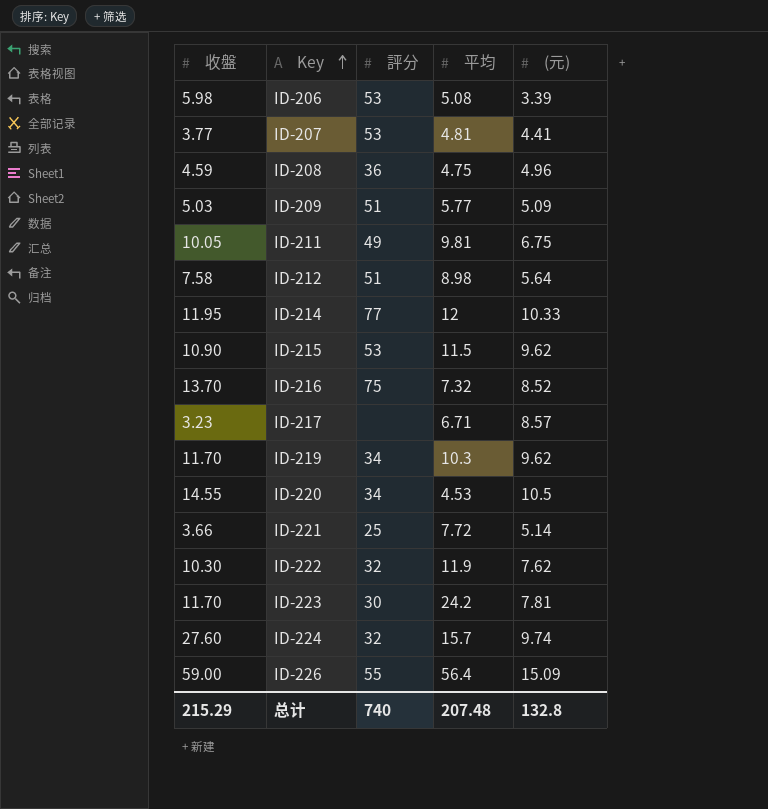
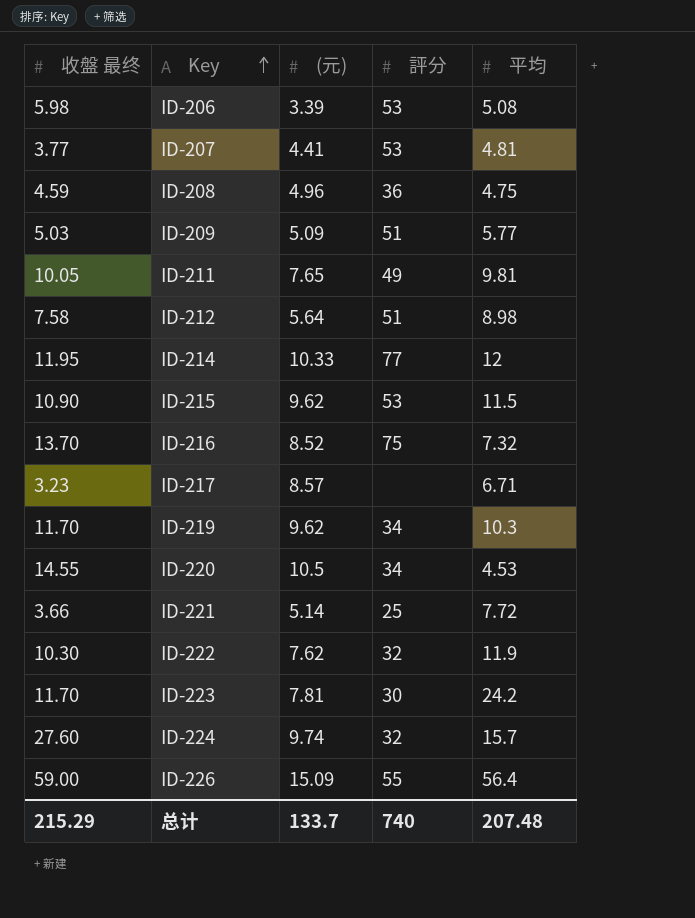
column name: 收盤 -> 收盤 最终
column (元) | position: 5 -> 3
ID-211 | (元): 6.75 -> 7.65
总计 | (元): 132.8 -> 133.7

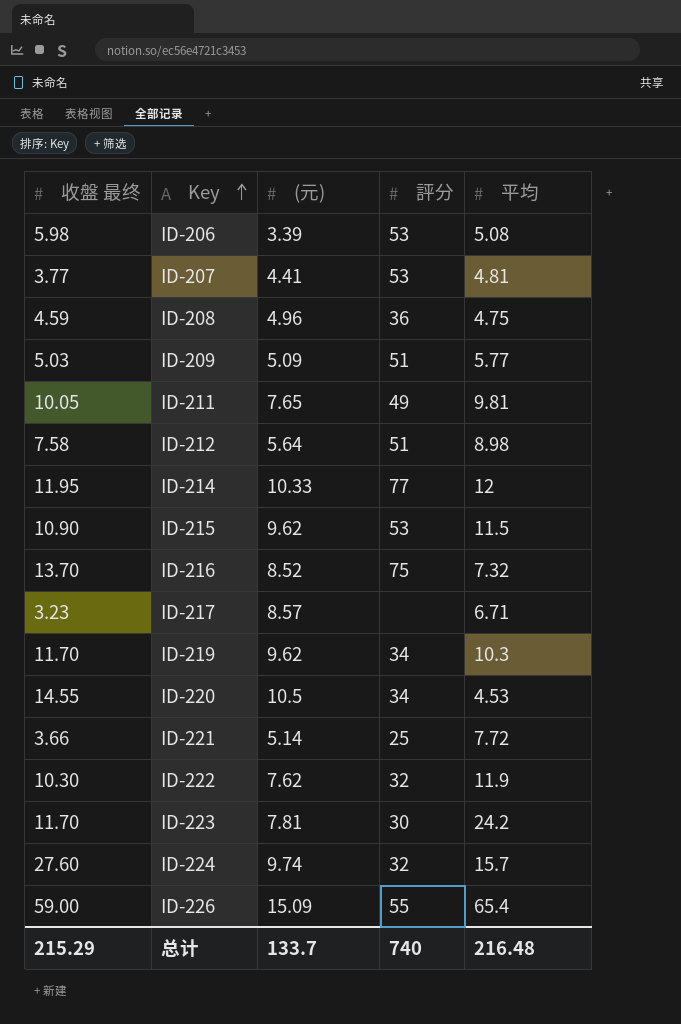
ID-226 | 平均: 56.4 -> 65.4
总计 | 平均: 207.48 -> 216.48

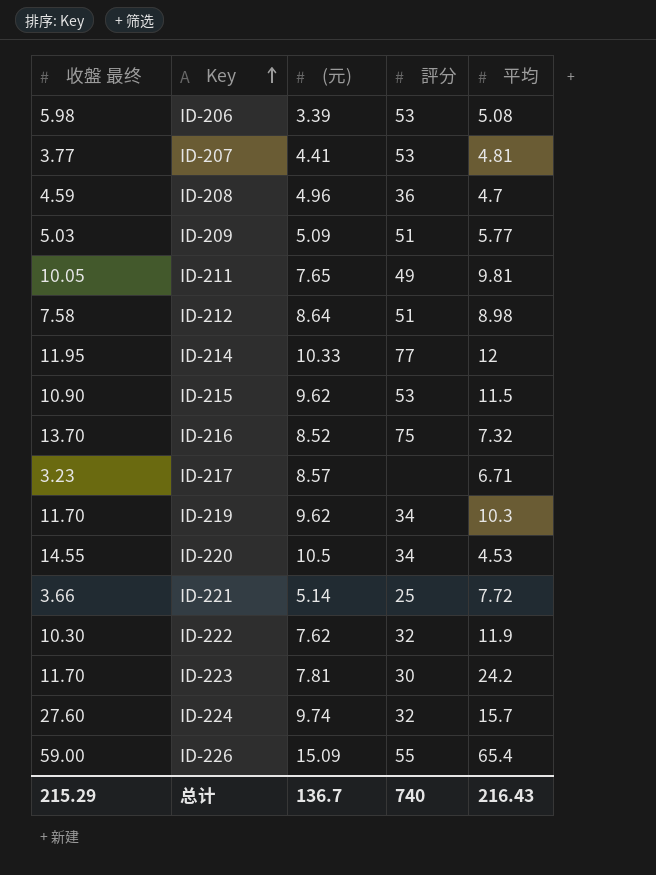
ID-208 | 平均: 4.75 -> 4.7
ID-212 | (元): 5.64 -> 8.64
总计 | (元): 133.7 -> 136.7
总计 | 平均: 216.48 -> 216.43

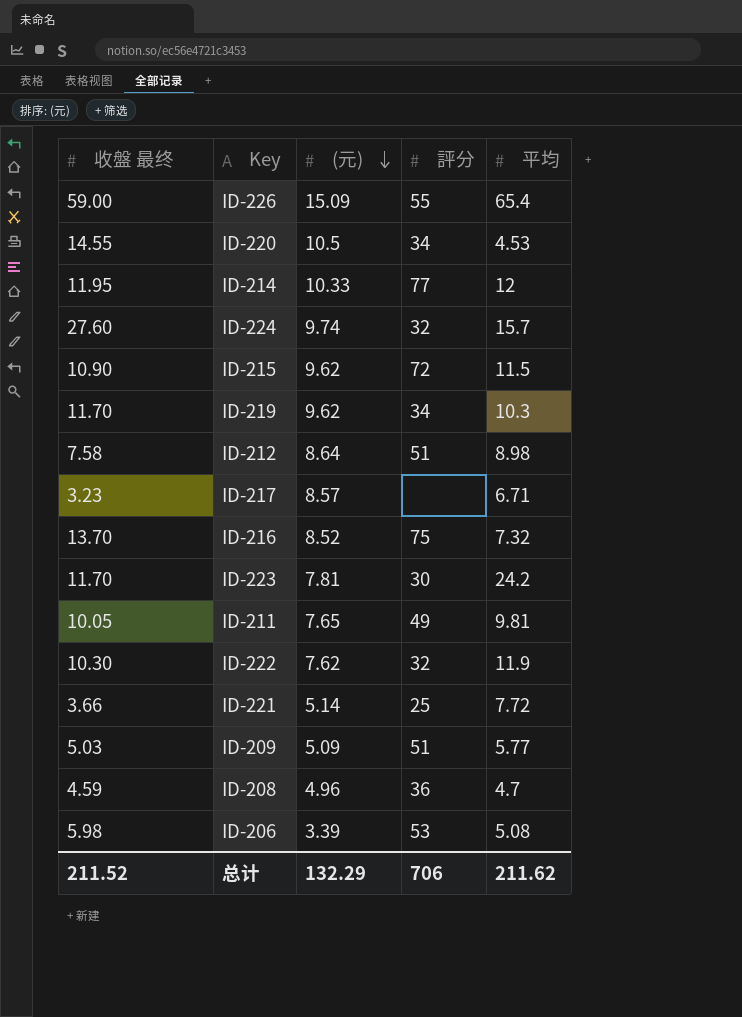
row order: Key ascending -> (元) descending
row ID-207: 3.77 | 4.41 | 53 | 4.81 -> none
ID-215 | 評分: 53 -> 72
总计 | 收盤 最终: 215.29 -> 211.52
总计 | (元): 136.7 -> 132.29
总计 | 評分: 740 -> 706
总计 | 平均: 216.43 -> 211.62

